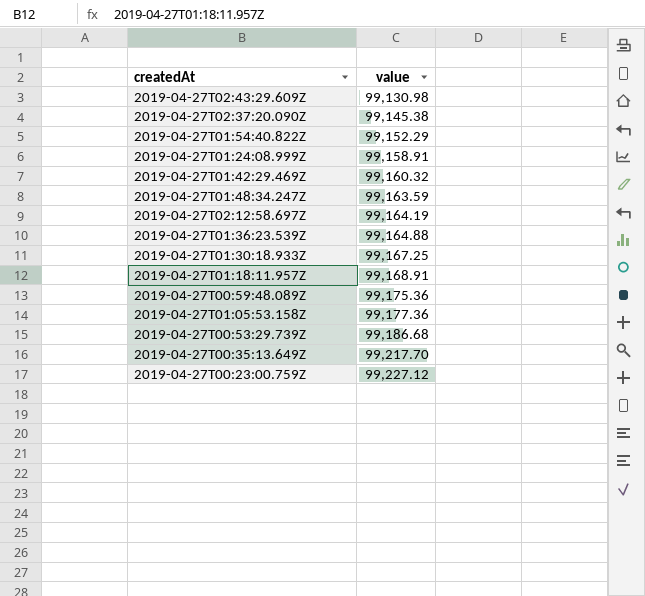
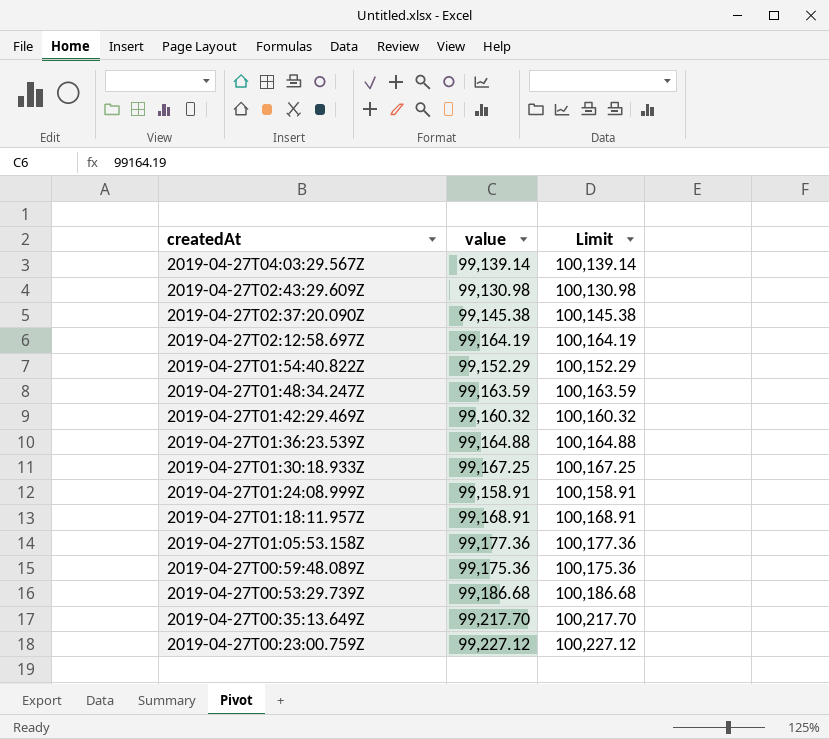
row order: value ascending -> createdAt descending
column Limit | formula: none -> [value] + 1000
row 2019-04-27T04:03:29.567Z: none -> 99,139.14 | 100,139.14

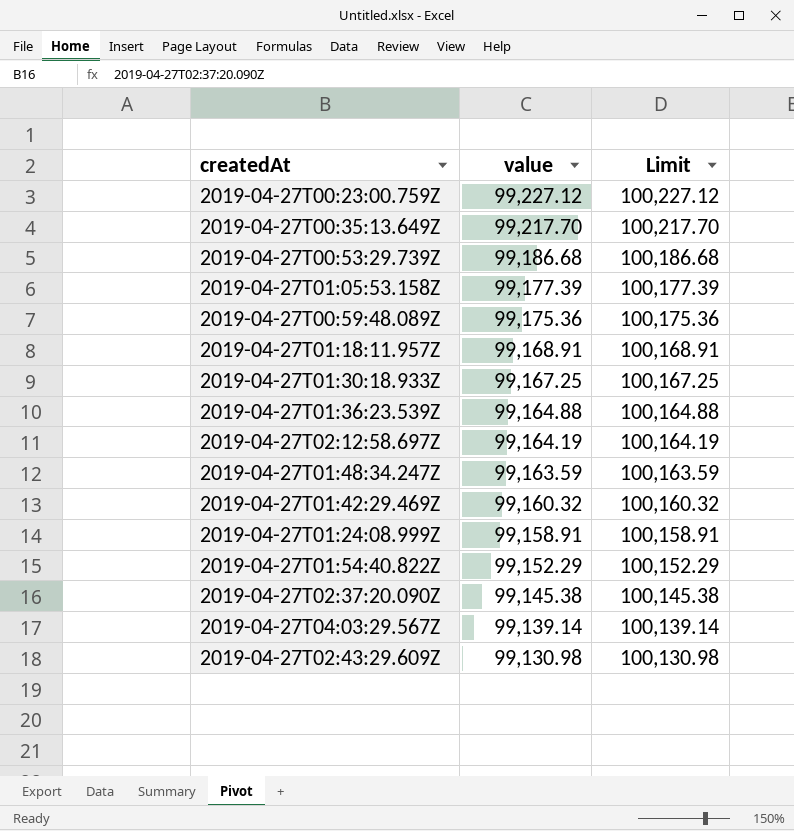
row order: createdAt descending -> value descending
2019-04-27T01:05:53.158Z | value: 99,177.36 -> 99,177.39
2019-04-27T01:05:53.158Z | Limit: 100,177.36 -> 100,177.39

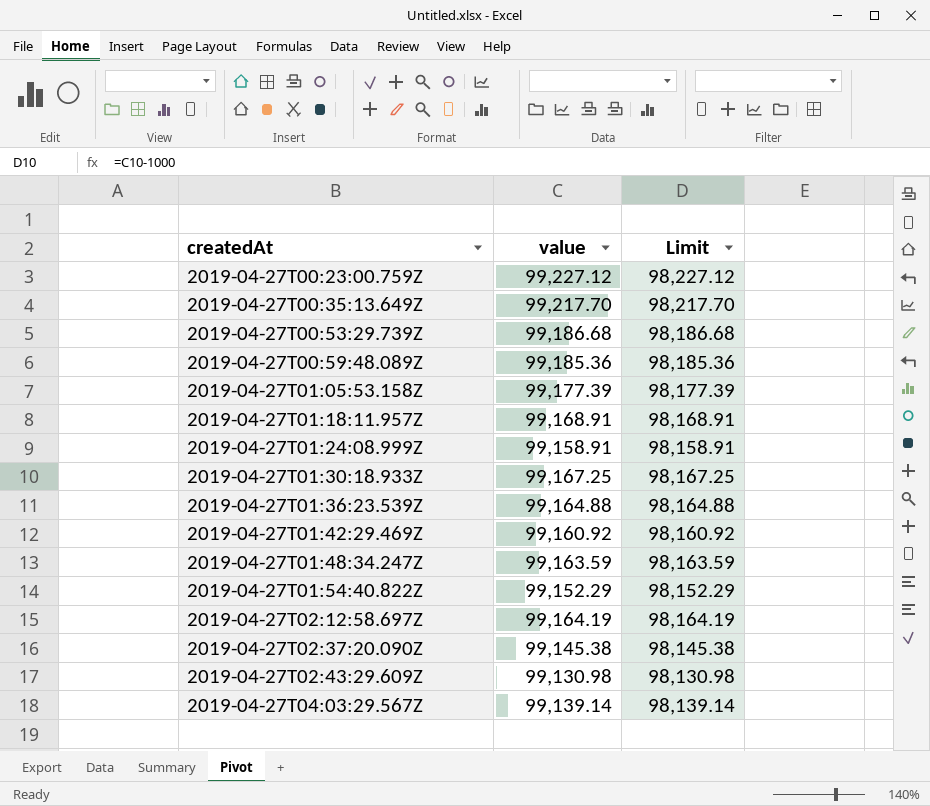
row order: value descending -> createdAt ascending
column Limit | formula: [value] + 1000 -> [value] - 1000
2019-04-27T00:59:48.089Z | value: 99,175.36 -> 99,185.36
2019-04-27T01:42:29.469Z | value: 99,160.32 -> 99,160.92

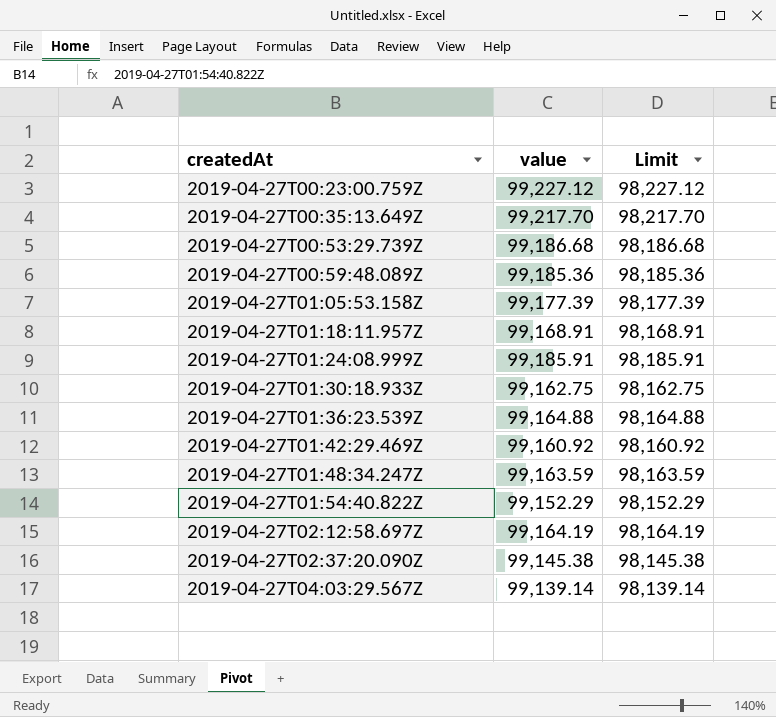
row 2019-04-27T02:43:29.609Z: 99,130.98 | 98,130.98 -> none
2019-04-27T01:24:08.999Z | value: 99,158.91 -> 99,185.91
2019-04-27T01:24:08.999Z | Limit: 98,158.91 -> 98,185.91
2019-04-27T01:30:18.933Z | value: 99,167.25 -> 99,162.75
2019-04-27T01:30:18.933Z | Limit: 98,167.25 -> 98,162.75

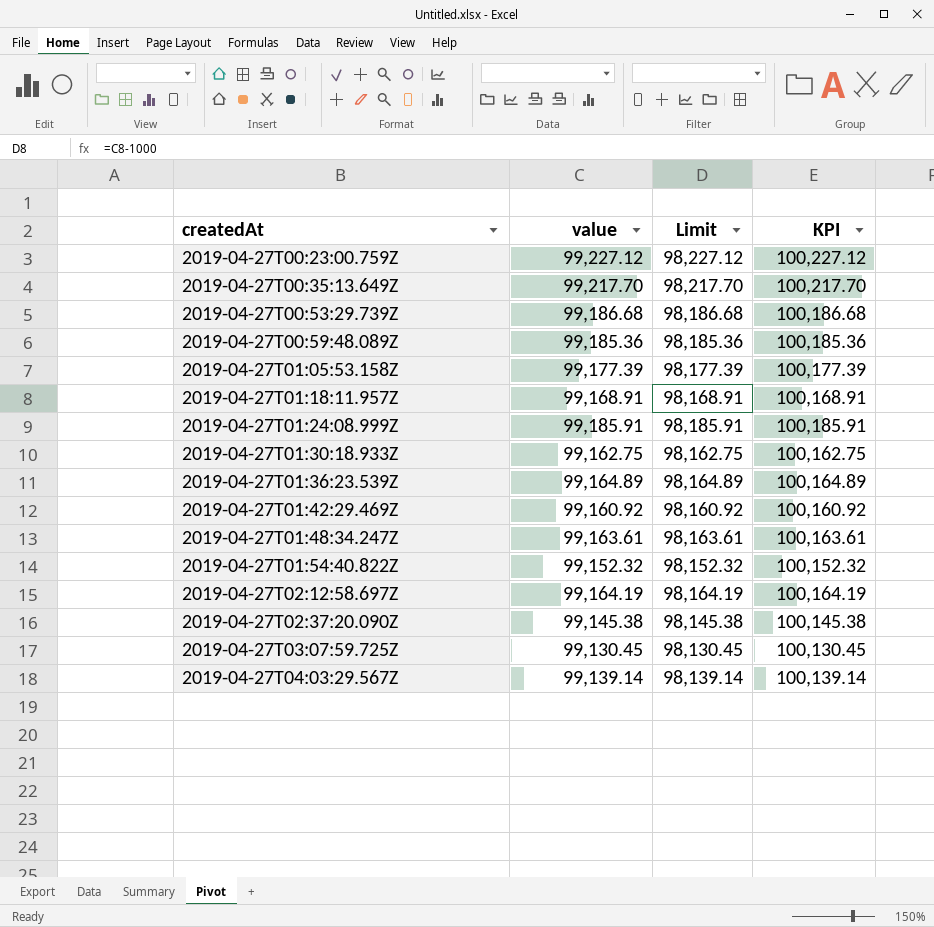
column KPI | formula: none -> [value] + 1000
2019-04-27T01:36:23.539Z | value: 99,164.88 -> 99,164.89
2019-04-27T01:36:23.539Z | Limit: 98,164.88 -> 98,164.89
2019-04-27T01:48:34.247Z | value: 99,163.59 -> 99,163.61
2019-04-27T01:48:34.247Z | Limit: 98,163.59 -> 98,163.61
2019-04-27T01:54:40.822Z | value: 99,152.29 -> 99,152.32
2019-04-27T01:54:40.822Z | Limit: 98,152.29 -> 98,152.32
row 2019-04-27T03:07:59.725Z: none -> 99,130.45 | 98,130.45 | 100,130.45

